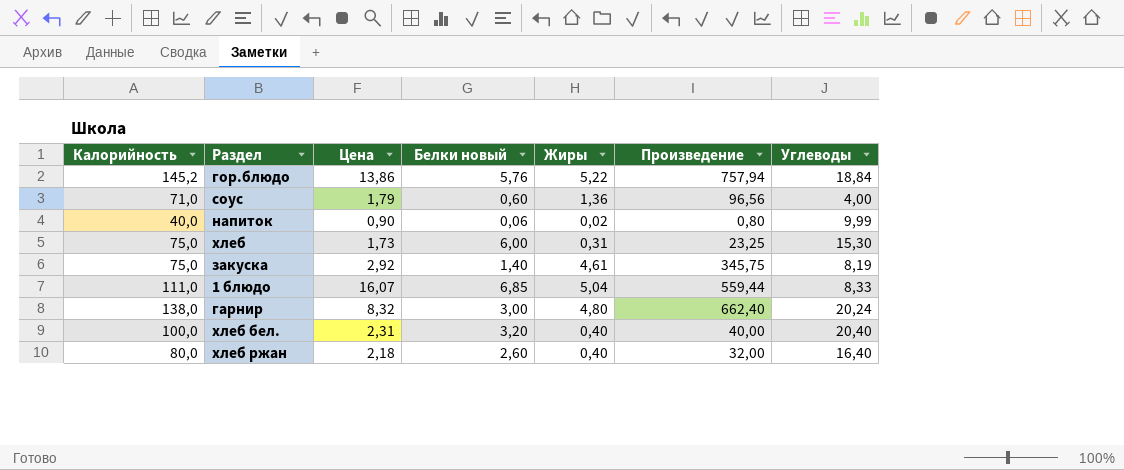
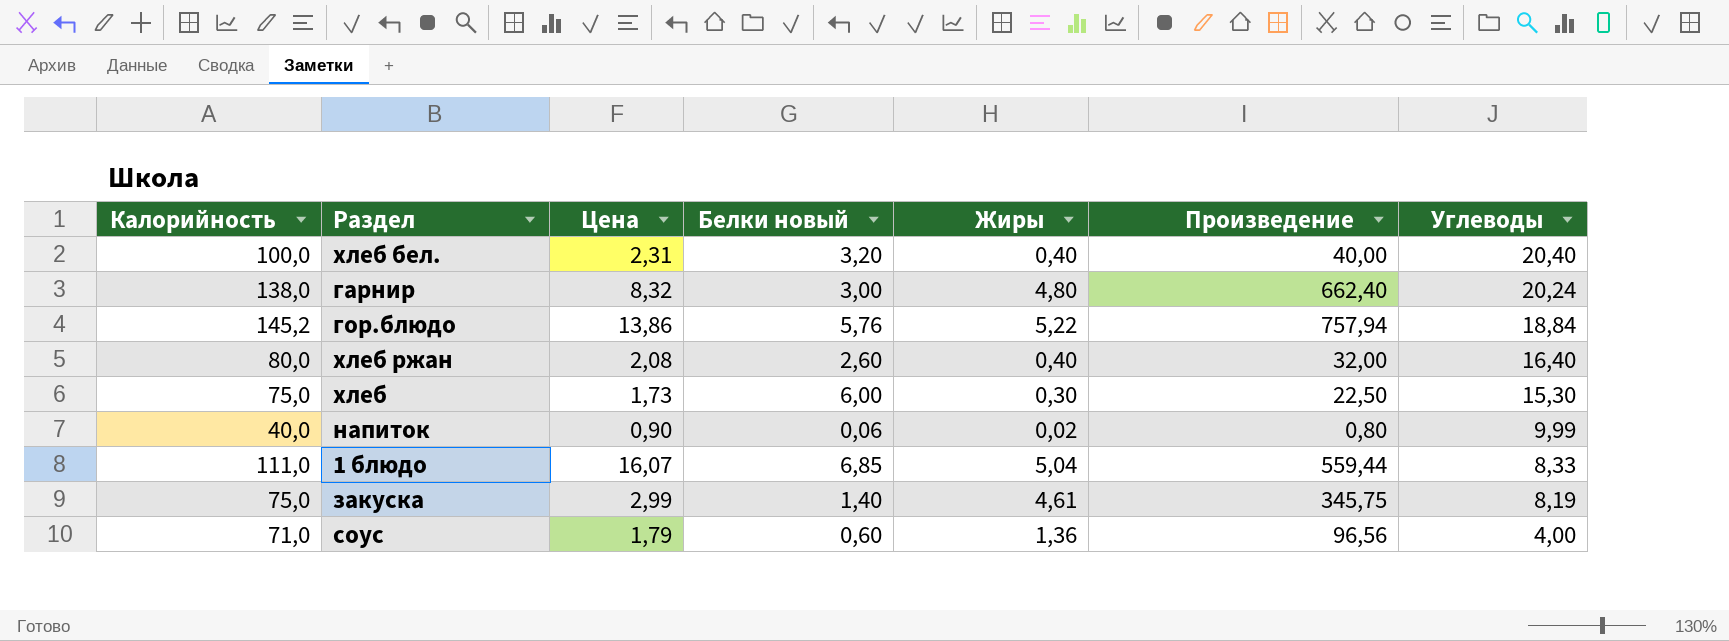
row order: none -> Углеводы descending
хлеб ржан | Цена: 2,18 -> 2,08
хлеб | Жиры: 0,31 -> 0,30
хлеб | Произведение: 23,25 -> 22,50
закуска | Цена: 2,92 -> 2,99

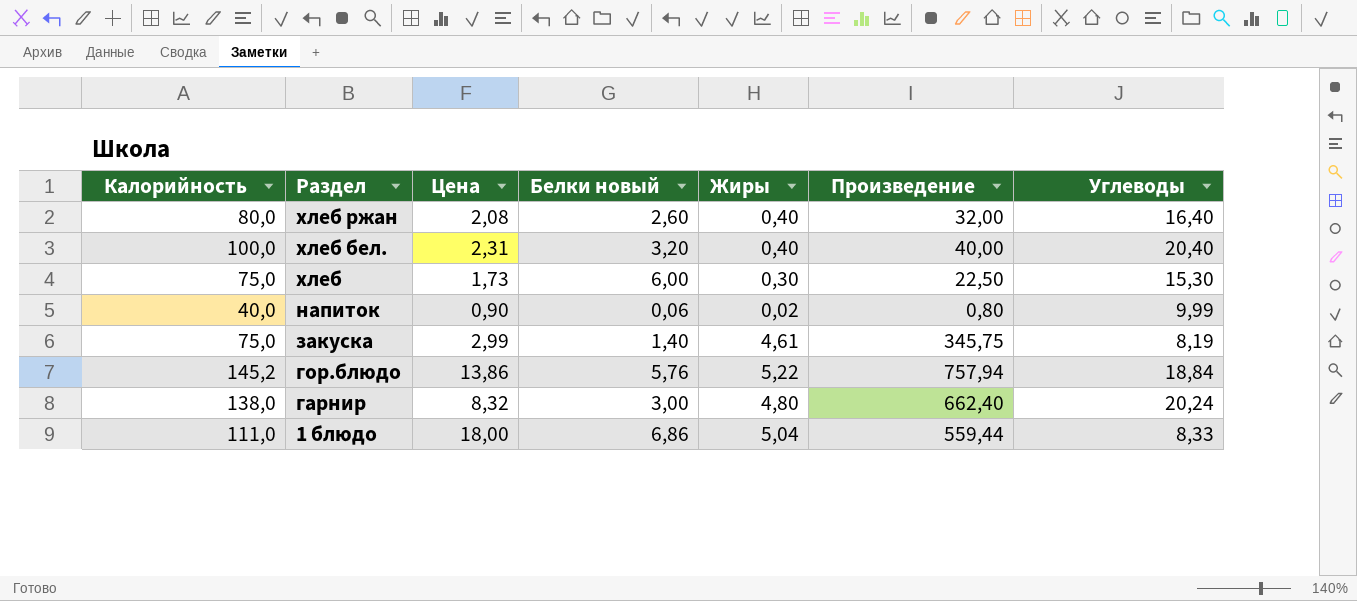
row order: Углеводы descending -> Раздел descending
row соус: 71,0 | 1,79 | 0,60 | 1,36 | 96,56 | 4,00 -> none
1 блюдо | Цена: 16,07 -> 18,00
1 блюдо | Белки новый: 6,85 -> 6,86

